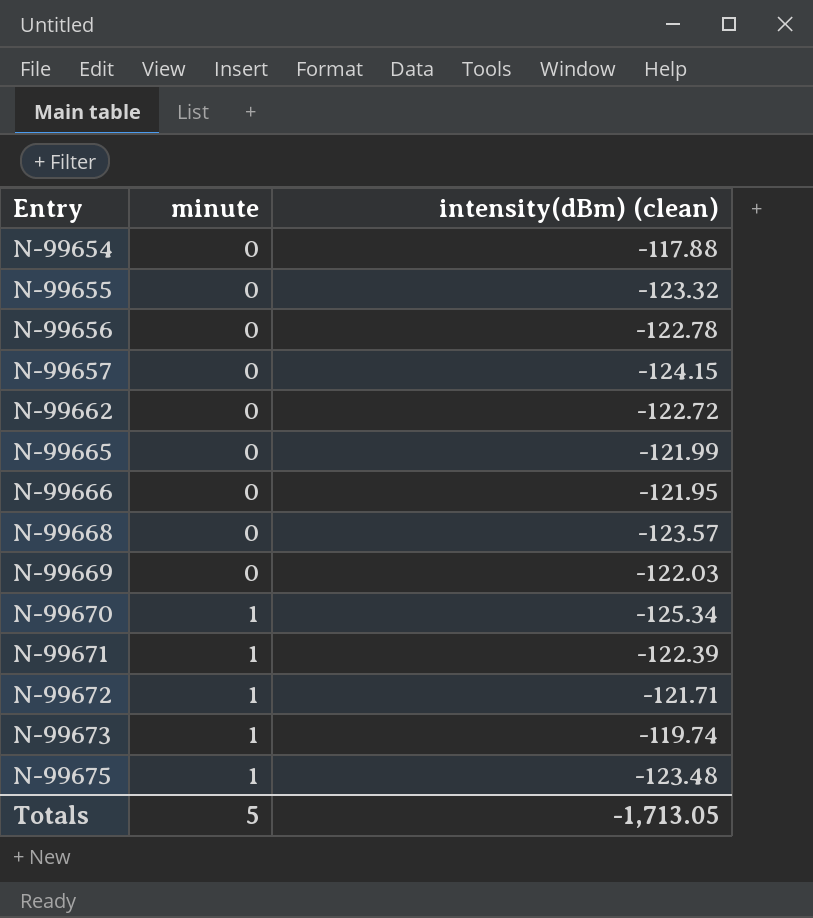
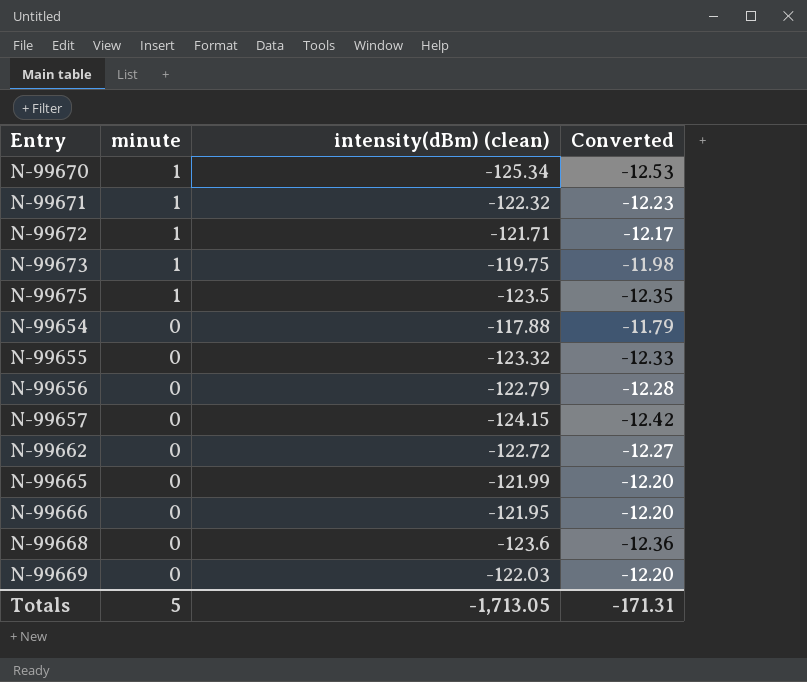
row order: Entry ascending -> minute descending
column Converted | formula: none -> [intensity(dBm) (clean)] * 0.1
N-99671 | intensity(dBm) (clean): -122.39 -> -122.32
N-99673 | intensity(dBm) (clean): -119.74 -> -119.75
N-99675 | intensity(dBm) (clean): -123.48 -> -123.5
N-99656 | intensity(dBm) (clean): -122.78 -> -122.79
N-99668 | intensity(dBm) (clean): -123.57 -> -123.6

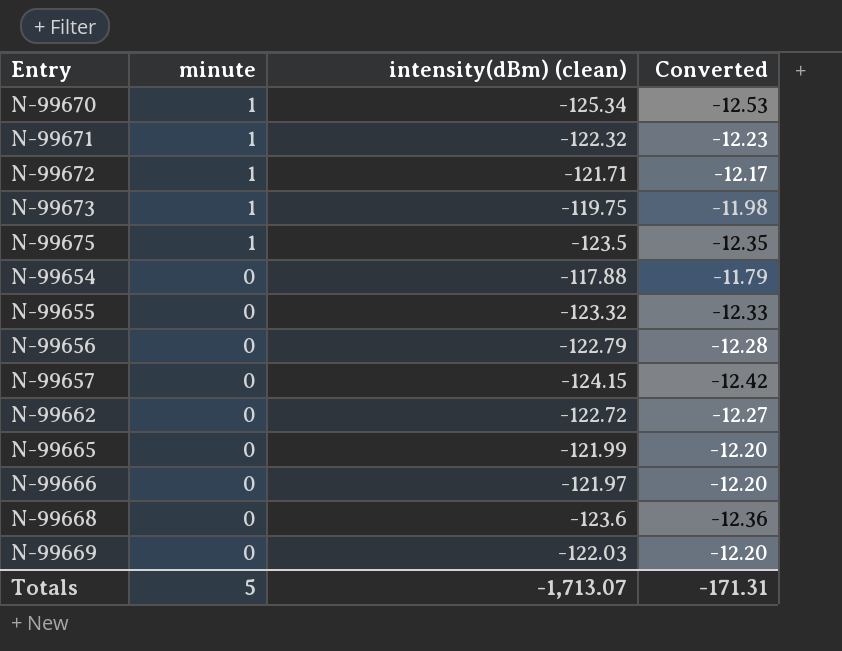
N-99666 | intensity(dBm) (clean): -121.95 -> -121.97
Totals | intensity(dBm) (clean): -1,713.05 -> -1,713.07

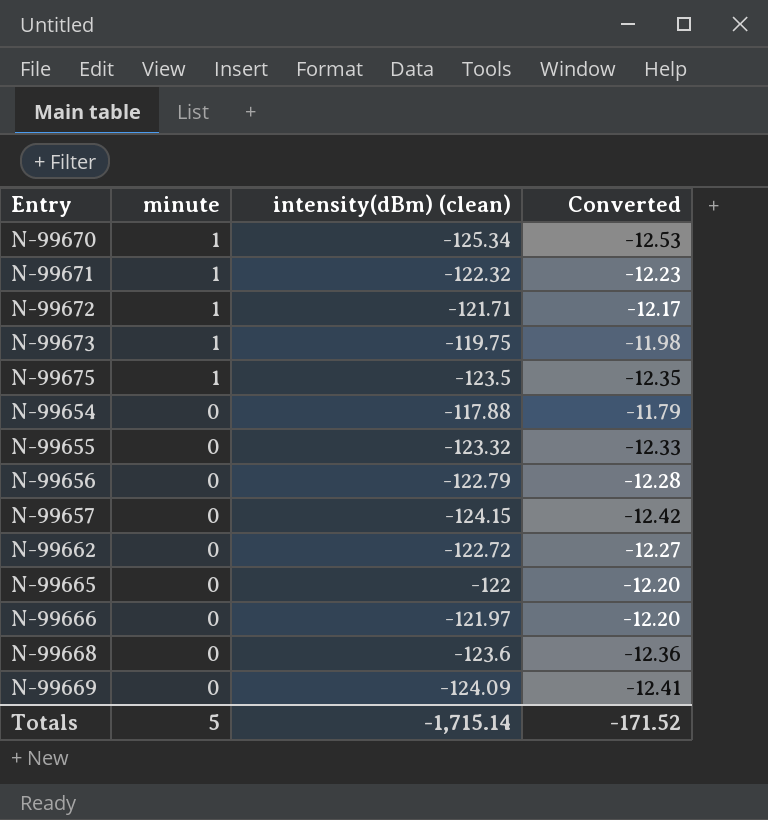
N-99665 | intensity(dBm) (clean): -121.99 -> -122
N-99669 | intensity(dBm) (clean): -122.03 -> -124.09
N-99669 | Converted: -12.20 -> -12.41
Totals | intensity(dBm) (clean): -1,713.07 -> -1,715.14
Totals | Converted: -171.31 -> -171.52

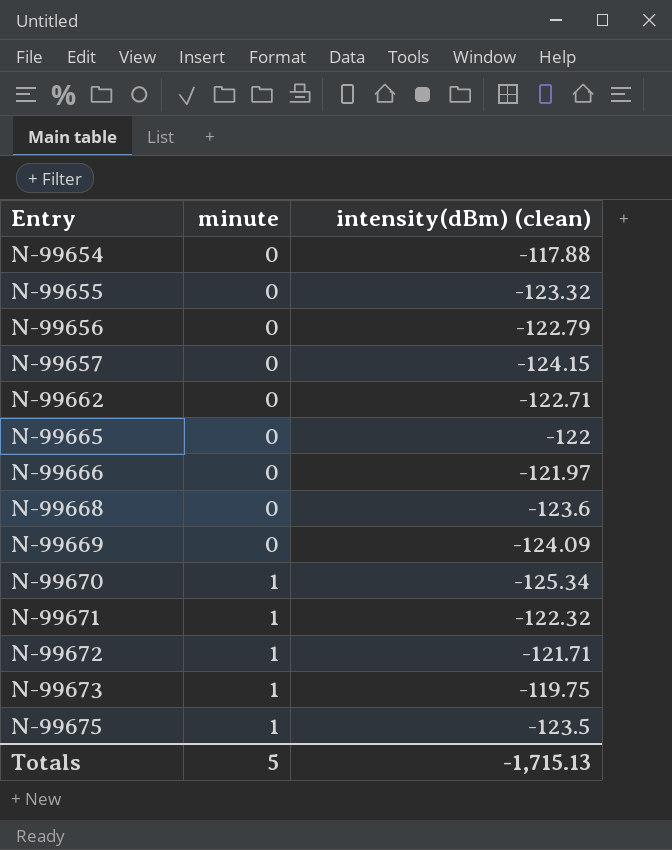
row order: minute descending -> Entry ascending
column Converted | formula: [intensity(dBm) (clean)] * 0.1 -> none
N-99662 | intensity(dBm) (clean): -122.72 -> -122.71
Totals | intensity(dBm) (clean): -1,715.14 -> -1,715.13

